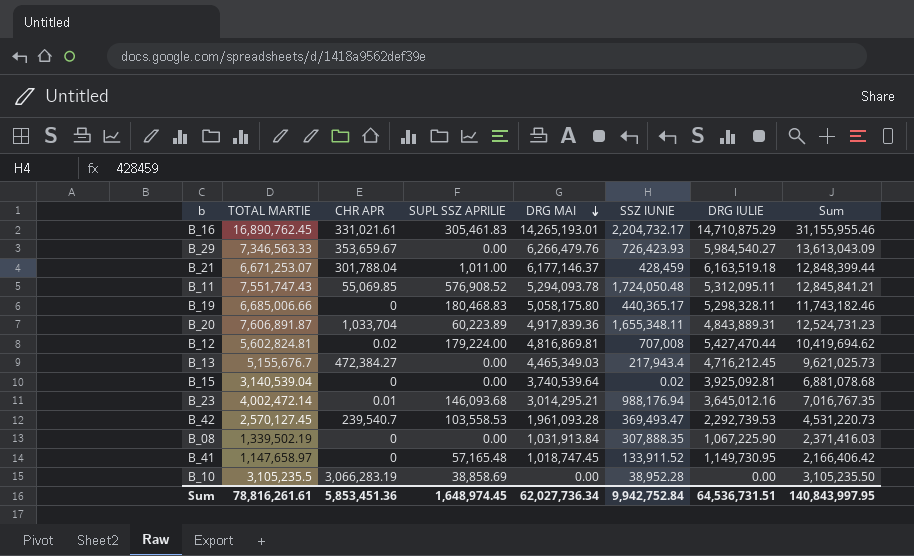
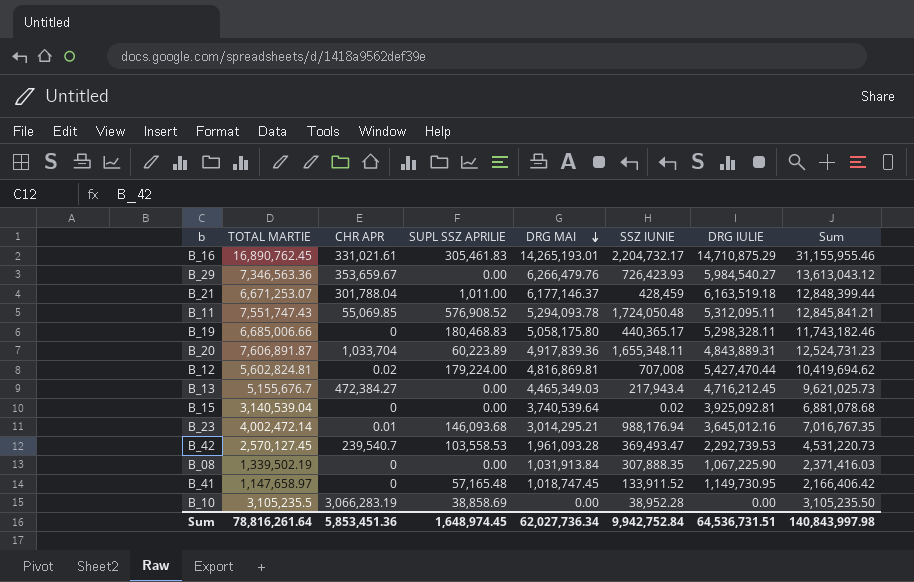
B_29 | TOTAL MARTIE: 7,346,563.33 -> 7,346,563.36
B_29 | Sum: 13,613,043.09 -> 13,613,043.12
Sum | TOTAL MARTIE: 78,816,261.61 -> 78,816,261.64
Sum | Sum: 140,843,997.95 -> 140,843,997.98

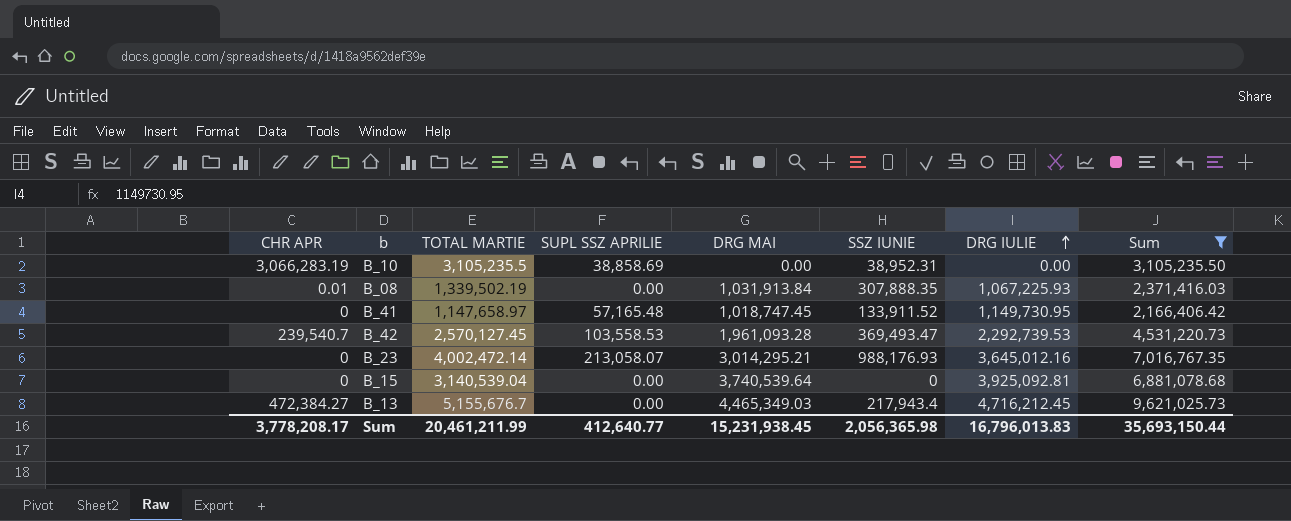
filter: none -> Sum <= 9,621,025.73
row order: DRG MAI descending -> DRG IULIE ascending
column CHR APR | position: 3 -> 1
B_10 | SSZ IUNIE: 38,952.28 -> 38,952.31
B_08 | CHR APR: 0 -> 0.01
B_08 | DRG IULIE: 1,067,225.90 -> 1,067,225.93
B_23 | CHR APR: 0.01 -> 0
B_23 | SUPL SSZ APRILIE: 146,093.68 -> 213,058.07
B_23 | SSZ IUNIE: 988,176.94 -> 988,176.93
B_15 | SSZ IUNIE: 0.02 -> 0
Sum | CHR APR: 5,853,451.36 -> 3,778,208.17
Sum | TOTAL MARTIE: 78,816,261.64 -> 20,461,211.99
Sum | SUPL SSZ APRILIE: 1,648,974.45 -> 412,640.77
Sum | DRG MAI: 62,027,736.34 -> 15,231,938.45
Sum | SSZ IUNIE: 9,942,752.84 -> 2,056,365.98
Sum | DRG IULIE: 64,536,731.51 -> 16,796,013.83
Sum | Sum: 140,843,997.98 -> 35,693,150.44

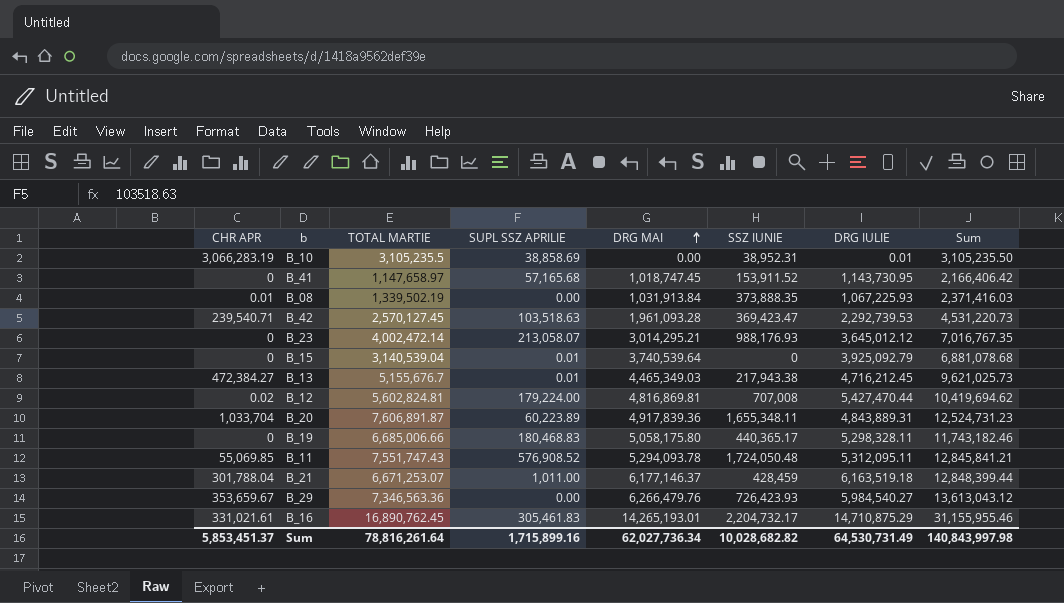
filter: Sum <= 9,621,025.73 -> none
row order: DRG IULIE ascending -> DRG MAI ascending
B_10 | DRG IULIE: 0.00 -> 0.01
B_41 | SUPL SSZ APRILIE: 57,165.48 -> 57,165.68
B_41 | SSZ IUNIE: 133,911.52 -> 153,911.52
B_41 | DRG IULIE: 1,149,730.95 -> 1,143,730.95
B_08 | SSZ IUNIE: 307,888.35 -> 373,888.35
B_42 | CHR APR: 239,540.7 -> 239,540.71
B_42 | SUPL SSZ APRILIE: 103,558.53 -> 103,518.63
B_42 | SSZ IUNIE: 369,493.47 -> 369,423.47
B_23 | DRG IULIE: 3,645,012.16 -> 3,645,012.12
B_15 | SUPL SSZ APRILIE: 0.00 -> 0.01
B_15 | DRG IULIE: 3,925,092.81 -> 3,925,092.79
B_13 | SUPL SSZ APRILIE: 0.00 -> 0.01
B_13 | SSZ IUNIE: 217,943.4 -> 217,943.38
Sum | CHR APR: 3,778,208.17 -> 5,853,451.37
Sum | TOTAL MARTIE: 20,461,211.99 -> 78,816,261.64
Sum | SUPL SSZ APRILIE: 412,640.77 -> 1,715,899.16
Sum | DRG MAI: 15,231,938.45 -> 62,027,736.34
Sum | SSZ IUNIE: 2,056,365.98 -> 10,028,682.82
Sum | DRG IULIE: 16,796,013.83 -> 64,530,731.49
Sum | Sum: 35,693,150.44 -> 140,843,997.98

